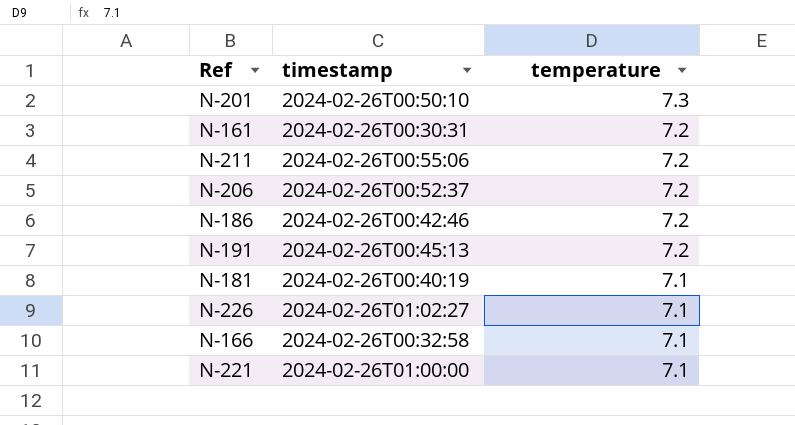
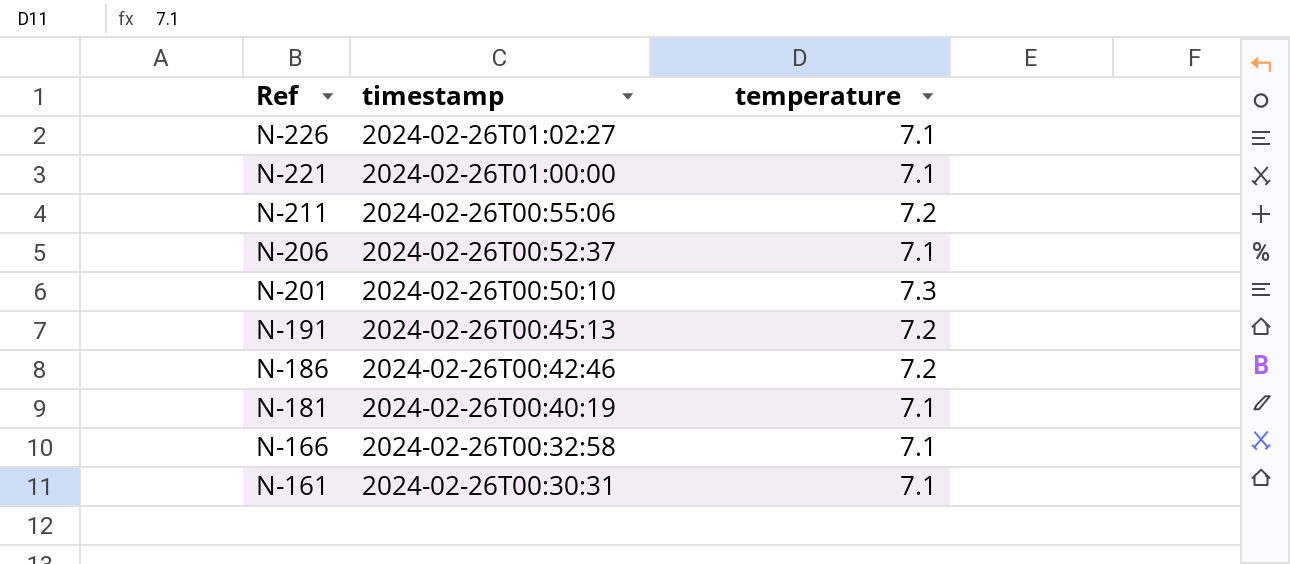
row order: temperature descending -> Ref descending
N-206 | temperature: 7.2 -> 7.1
N-161 | temperature: 7.2 -> 7.1

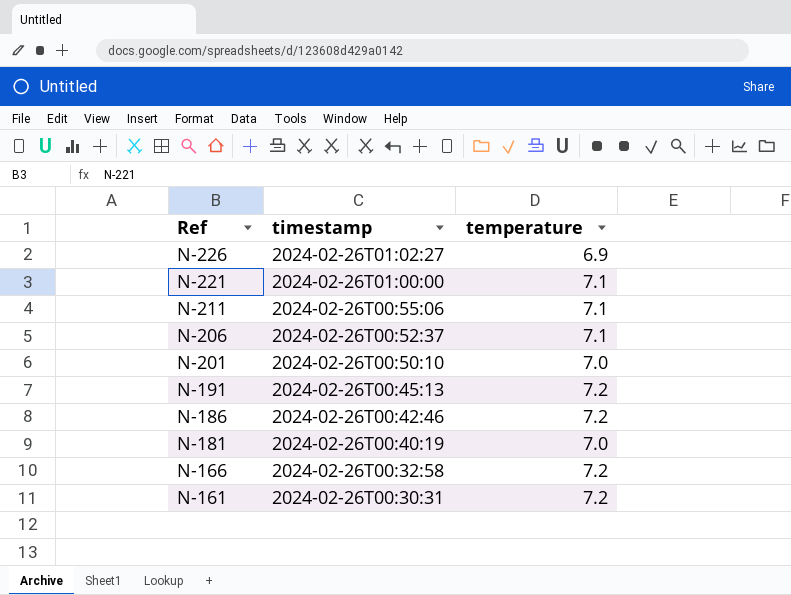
N-226 | temperature: 7.1 -> 6.9
N-211 | temperature: 7.2 -> 7.1
N-201 | temperature: 7.3 -> 7.0
N-181 | temperature: 7.1 -> 7.0
N-166 | temperature: 7.1 -> 7.2
N-161 | temperature: 7.1 -> 7.2

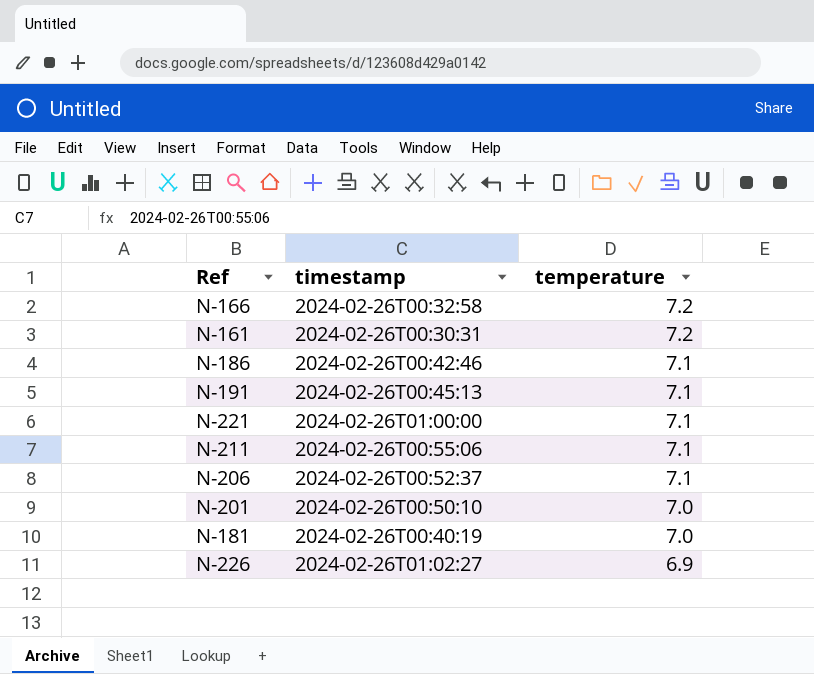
row order: Ref descending -> temperature descending
N-186 | temperature: 7.2 -> 7.1
N-191 | temperature: 7.2 -> 7.1

